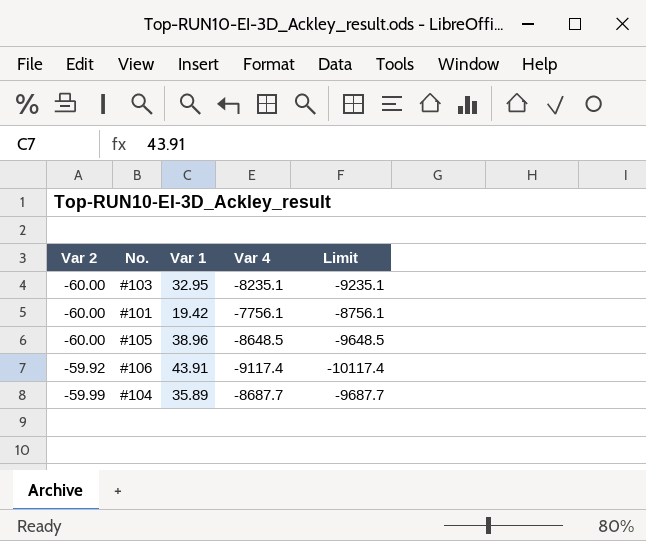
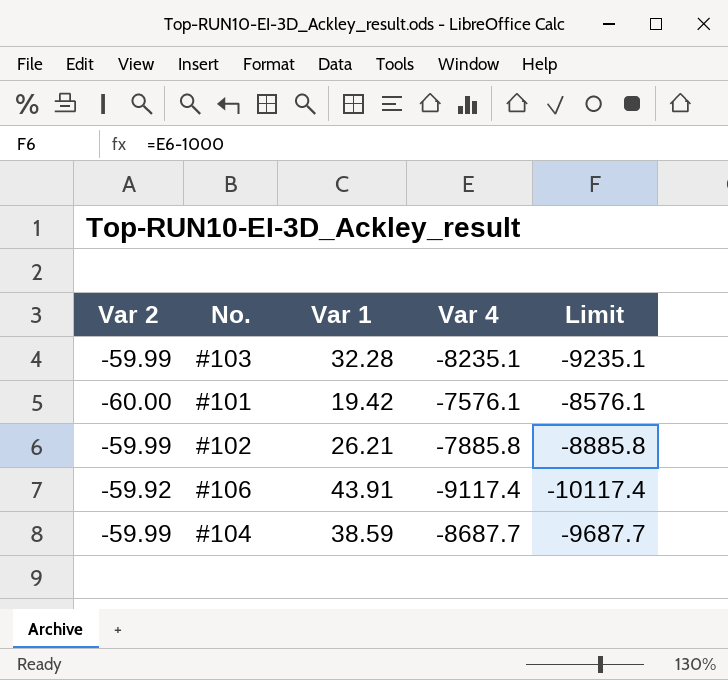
row #105: -60.00 | 38.96 | -8648.5 | -9648.5 -> none
#103 | Var 2: -60.00 -> -59.99
#103 | Var 1: 32.95 -> 32.28
#101 | Var 4: -7756.1 -> -7576.1
#101 | Limit: -8756.1 -> -8576.1
row #102: none -> -59.99 | 26.21 | -7885.8 | -8885.8
#104 | Var 1: 35.89 -> 38.59

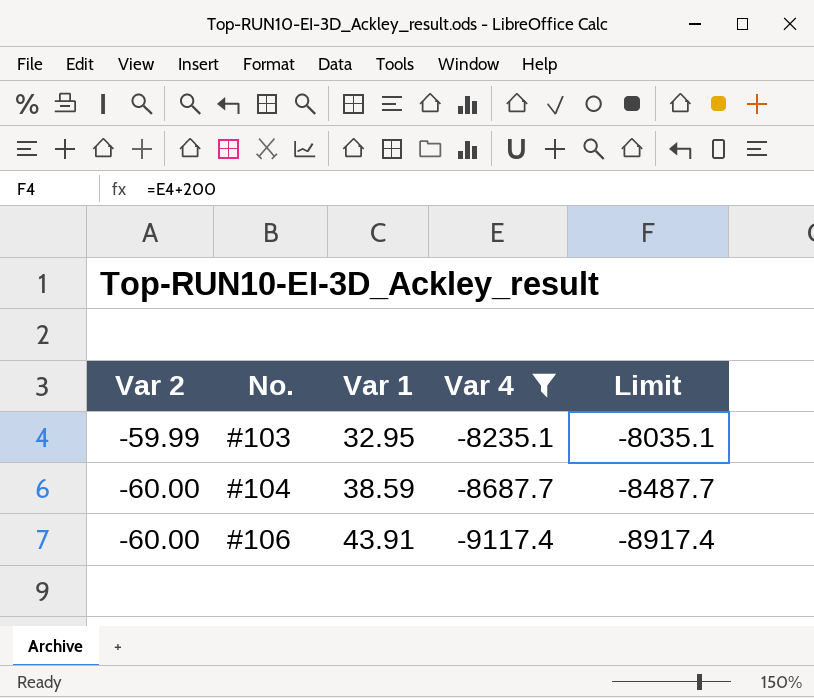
filter: none -> Var 4 <= -8235.1
row order: none -> Var 2 descending
column Limit | formula: [Var 4] - 1000 -> [Var 4] + 200
#103 | Var 1: 32.28 -> 32.95
#104 | Var 2: -59.99 -> -60.00
#106 | Var 2: -59.92 -> -60.00

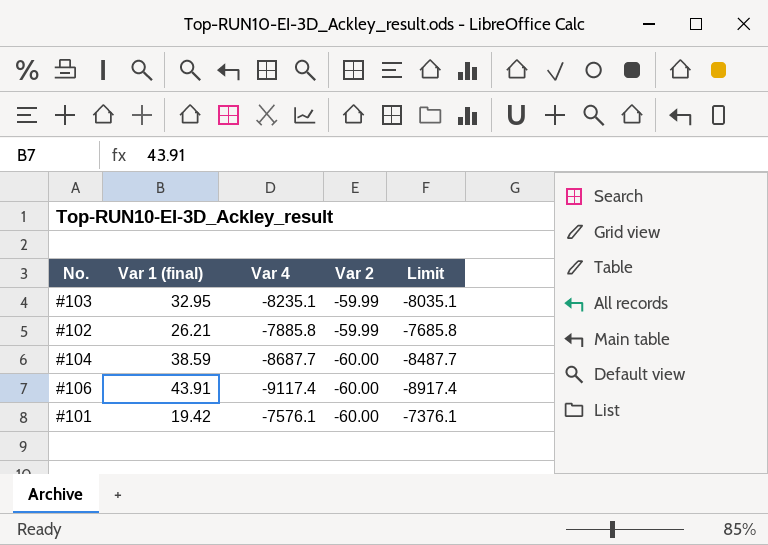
filter: Var 4 <= -8235.1 -> none
column name: Var 1 -> Var 1 (final)
column Var 2 | position: 1 -> 4

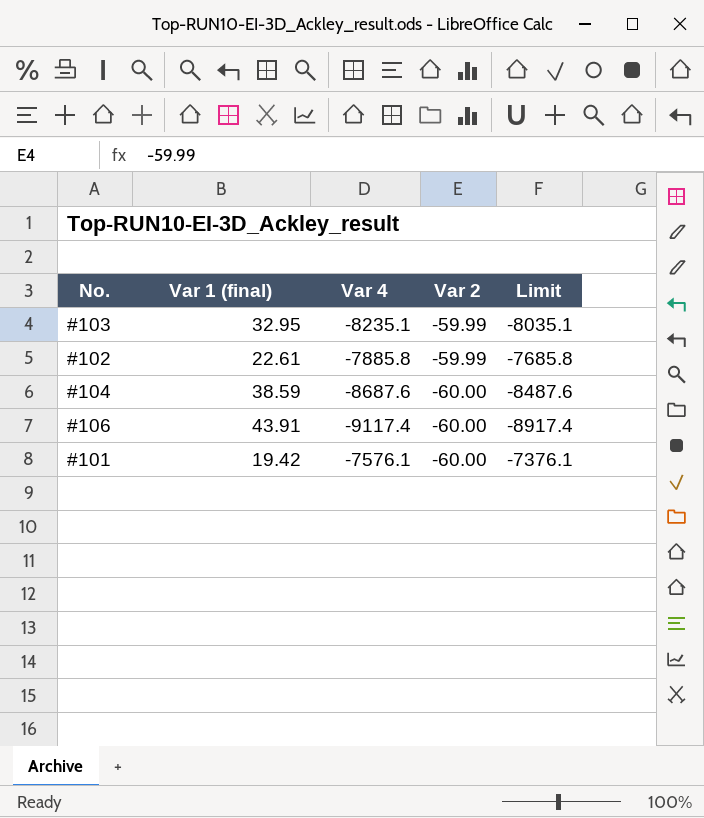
#102 | Var 1 (final): 26.21 -> 22.61
#104 | Var 4: -8687.7 -> -8687.6
#104 | Limit: -8487.7 -> -8487.6

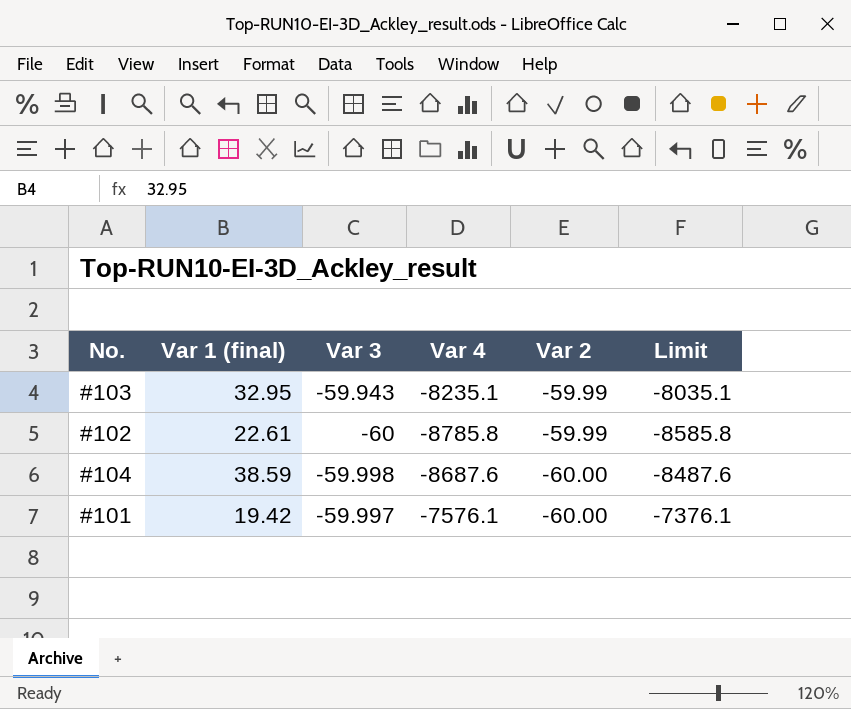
column Var 3 | position: none -> 3
row #106: 43.91 | -9117.4 | -60.00 | -8917.4 -> none
#102 | Var 4: -7885.8 -> -8785.8
#102 | Limit: -7685.8 -> -8585.8

